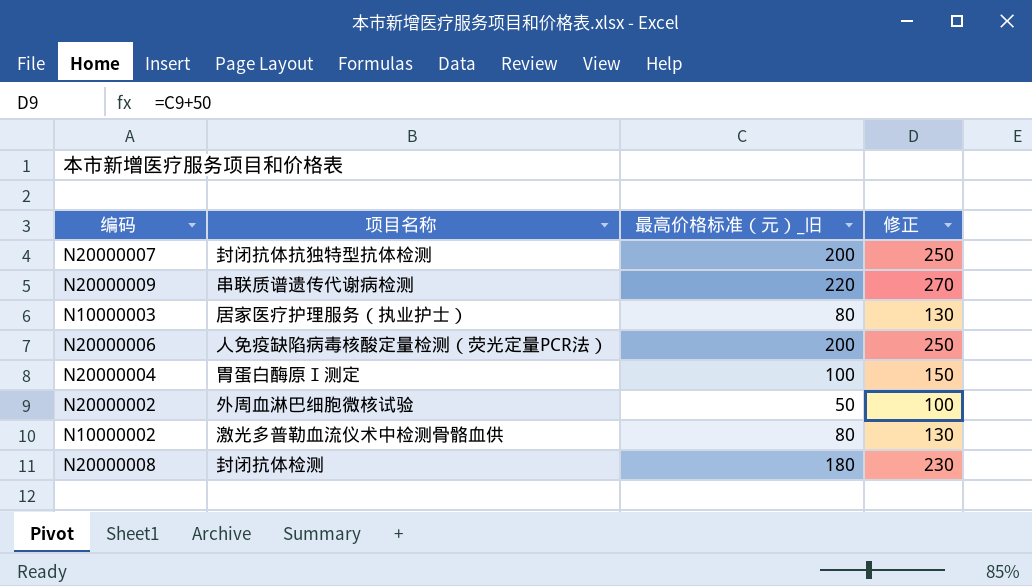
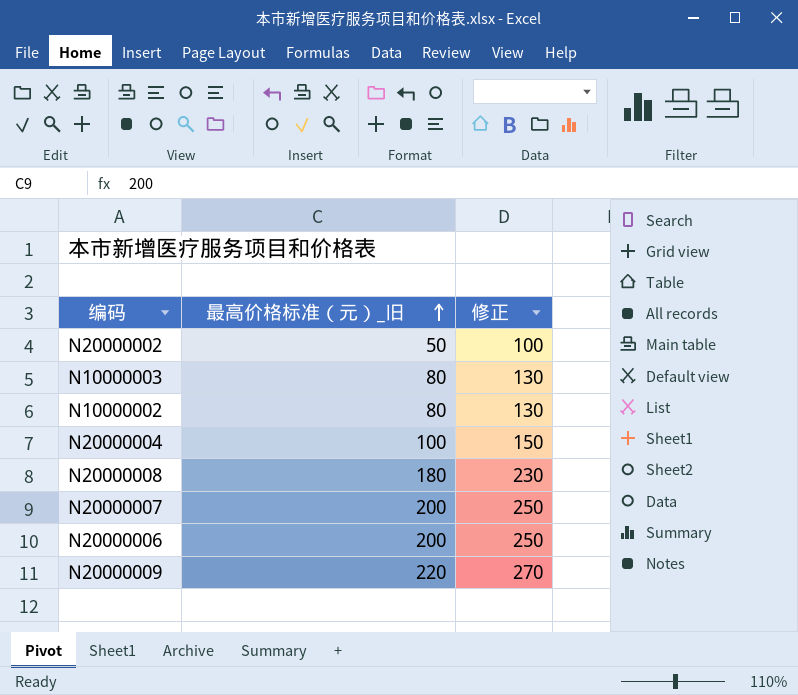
row order: none -> 最高价格标准（元）_旧 ascending
column 项目名称 | position: 2 -> none

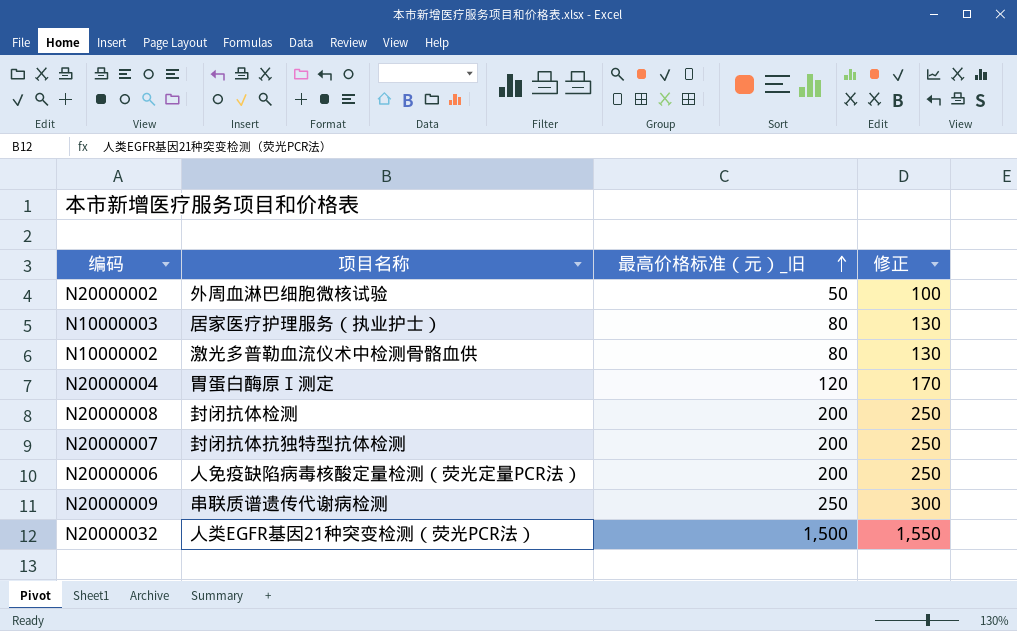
column 项目名称 | position: none -> 2
N20000004 | 最高价格标准（元）_旧: 100 -> 120
N20000004 | 修正: 150 -> 170
N20000008 | 最高价格标准（元）_旧: 180 -> 200
N20000008 | 修正: 230 -> 250
N20000009 | 最高价格标准（元）_旧: 220 -> 250
N20000009 | 修正: 270 -> 300
row N20000032: none -> 人类EGFR基因21种突变检测（荧光PCR法） | 1,500 | 1,550

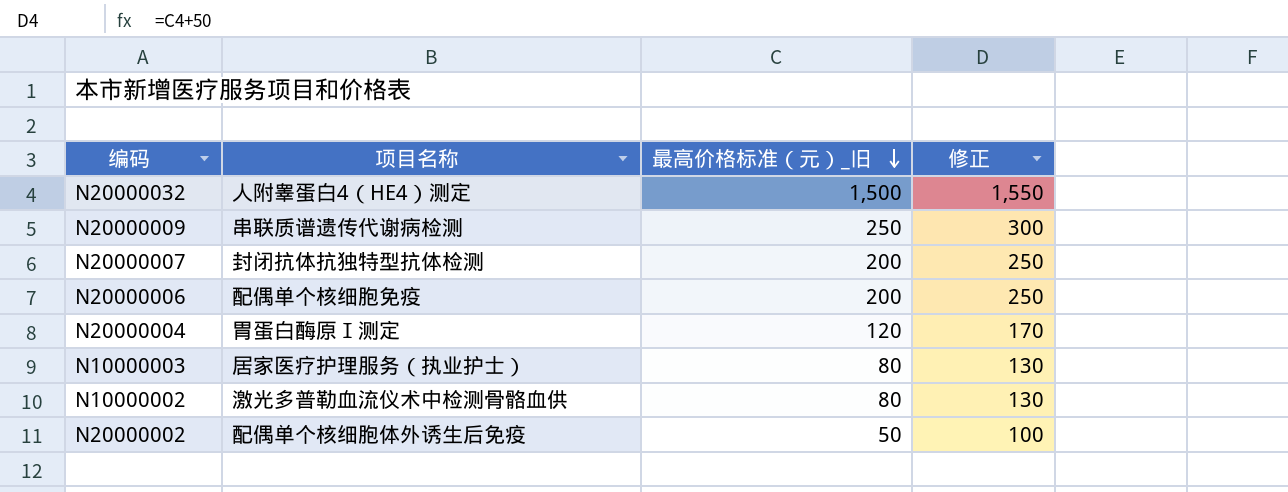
row order: 最高价格标准（元）_旧 ascending -> 最高价格标准（元）_旧 descending
row N20000008: 封闭抗体检测 | 200 | 250 -> none
N20000032 | 项目名称: 人类EGFR基因21种突变检测（荧光PCR法） -> 人附睾蛋白4（HE4）测定
N20000006 | 项目名称: 人免疫缺陷病毒核酸定量检测（荧光定量PCR法） -> 配偶单个核细胞免疫
N20000002 | 项目名称: 外周血淋巴细胞微核试验 -> 配偶单个核细胞体外诱生后免疫

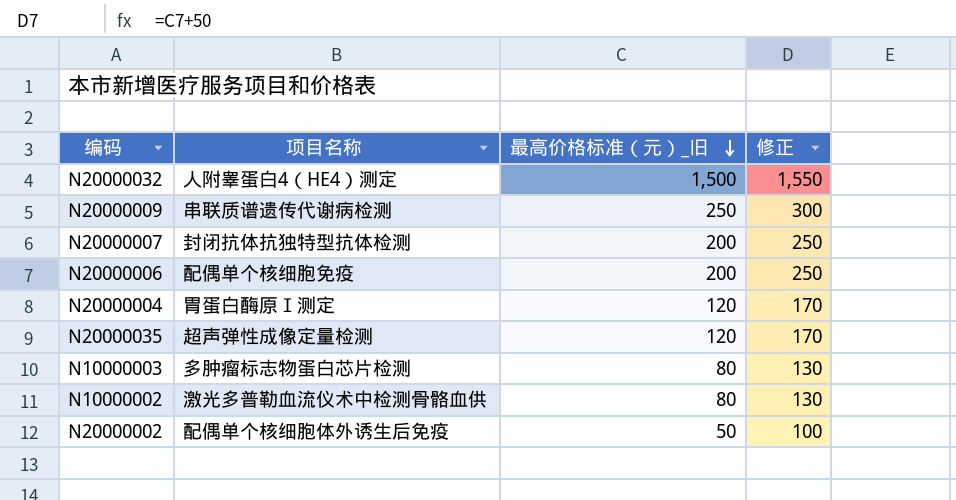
row N20000035: none -> 超声弹性成像定量检测 | 120 | 170
N10000003 | 项目名称: 居家医疗护理服务（执业护士） -> 多肿瘤标志物蛋白芯片检测

